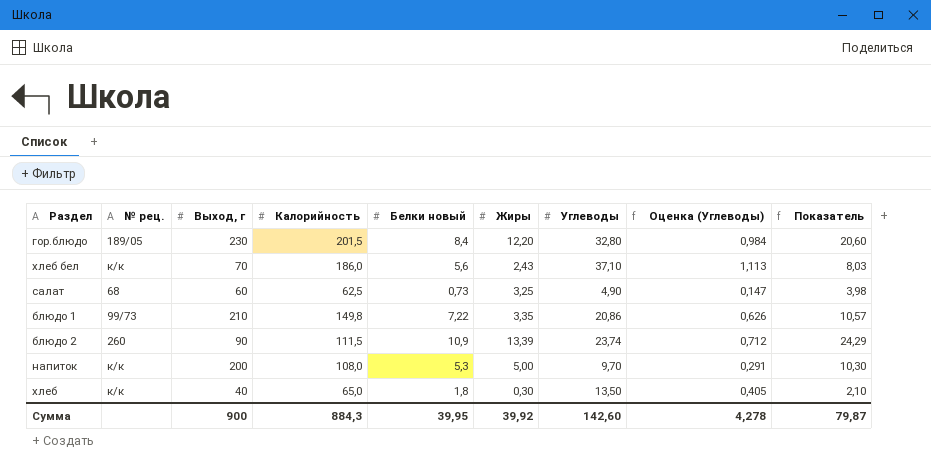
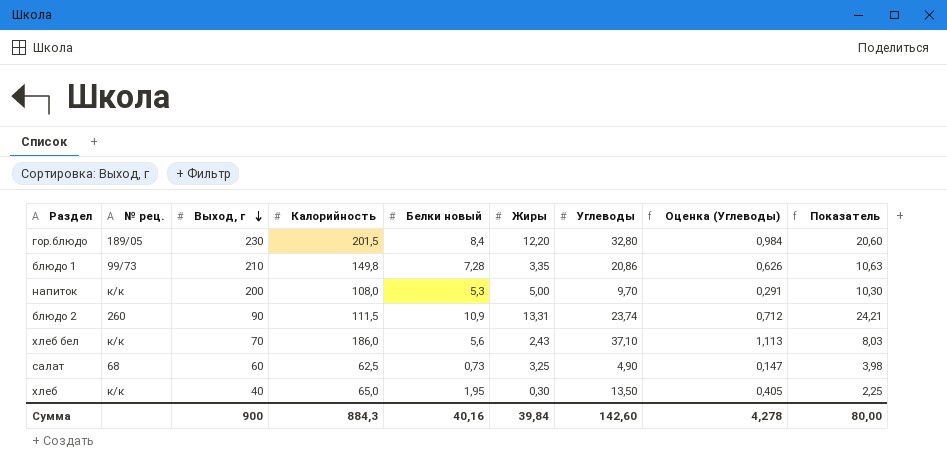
row order: none -> Выход, г descending
блюдо 1 | Белки новый: 7,22 -> 7,28
блюдо 1 | Показатель: 10,57 -> 10,63
блюдо 2 | Жиры: 13,39 -> 13,31
блюдо 2 | Показатель: 24,29 -> 24,21
хлеб | Белки новый: 1,8 -> 1,95
хлеб | Показатель: 2,10 -> 2,25
Сумма | Белки новый: 39,95 -> 40,16
Сумма | Жиры: 39,92 -> 39,84
Сумма | Показатель: 79,87 -> 80,00

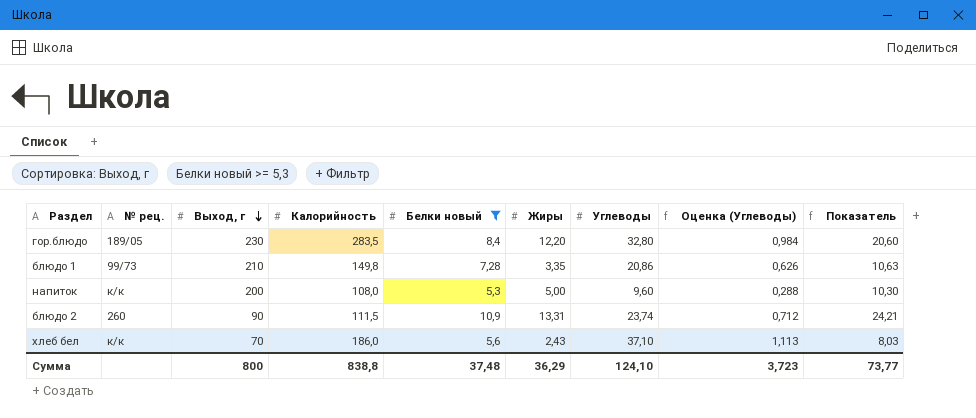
filter: none -> Белки новый >= 5,3
гор.блюдо | Калорийность: 201,5 -> 283,5
напиток | Углеводы: 9,70 -> 9,60
напиток | Оценка (Углеводы): 0,291 -> 0,288
Сумма | Выход, г: 900 -> 800
Сумма | Калорийность: 884,3 -> 838,8
Сумма | Белки новый: 40,16 -> 37,48
Сумма | Жиры: 39,84 -> 36,29
Сумма | Углеводы: 142,60 -> 124,10
Сумма | Оценка (Углеводы): 4,278 -> 3,723
Сумма | Показатель: 80,00 -> 73,77

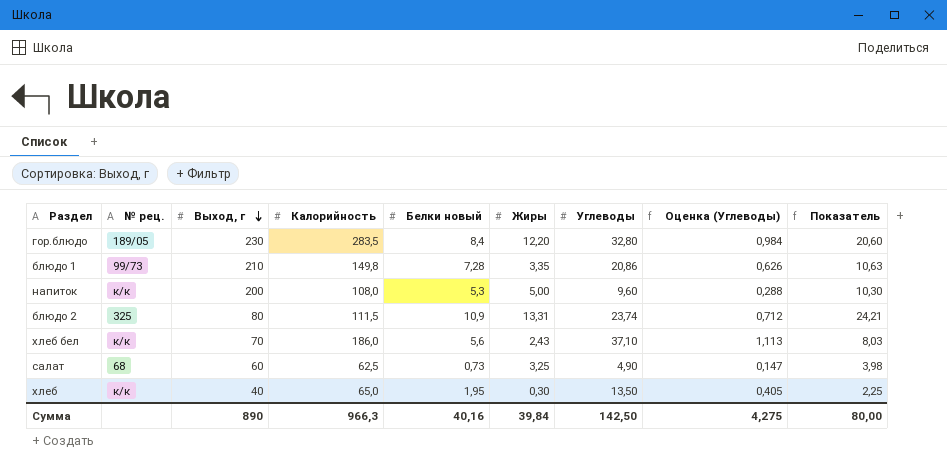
filter: Белки новый >= 5,3 -> none
блюдо 2 | № рец.: 260 -> 325
блюдо 2 | Выход, г: 90 -> 80
Сумма | Выход, г: 800 -> 890
Сумма | Калорийность: 838,8 -> 966,3
Сумма | Белки новый: 37,48 -> 40,16
Сумма | Жиры: 36,29 -> 39,84
Сумма | Углеводы: 124,10 -> 142,50
Сумма | Оценка (Углеводы): 3,723 -> 4,275
Сумма | Показатель: 73,77 -> 80,00

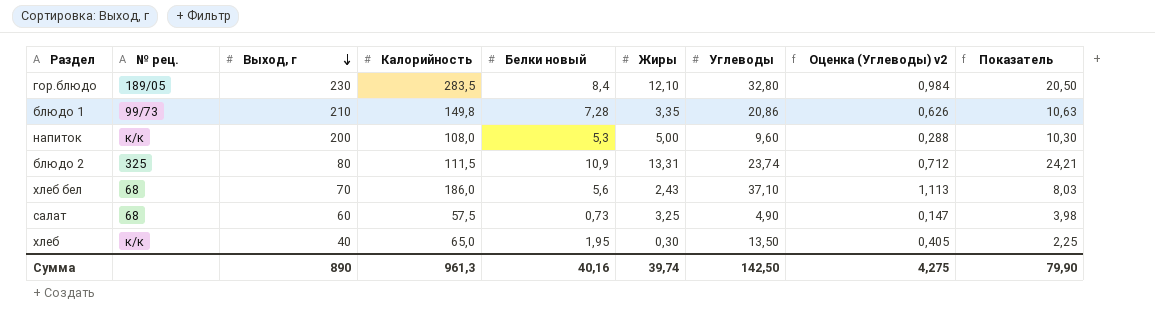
column name: Оценка (Углеводы) -> Оценка (Углеводы) v2
гор.блюдо | Жиры: 12,20 -> 12,10
гор.блюдо | Показатель: 20,60 -> 20,50
хлеб бел | № рец.: к/к -> 68
салат | Калорийность: 62,5 -> 57,5
Сумма | Калорийность: 966,3 -> 961,3
Сумма | Жиры: 39,84 -> 39,74
Сумма | Показатель: 80,00 -> 79,90

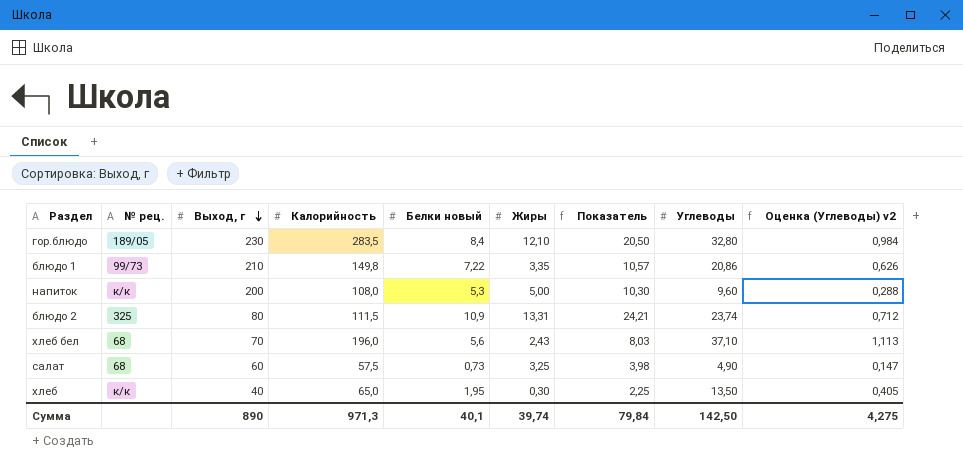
column Показатель | position: 9 -> 7
блюдо 1 | Белки новый: 7,28 -> 7,22
блюдо 1 | Показатель: 10,63 -> 10,57
хлеб бел | Калорийность: 186,0 -> 196,0
Сумма | Калорийность: 961,3 -> 971,3
Сумма | Белки новый: 40,16 -> 40,1
Сумма | Показатель: 79,90 -> 79,84

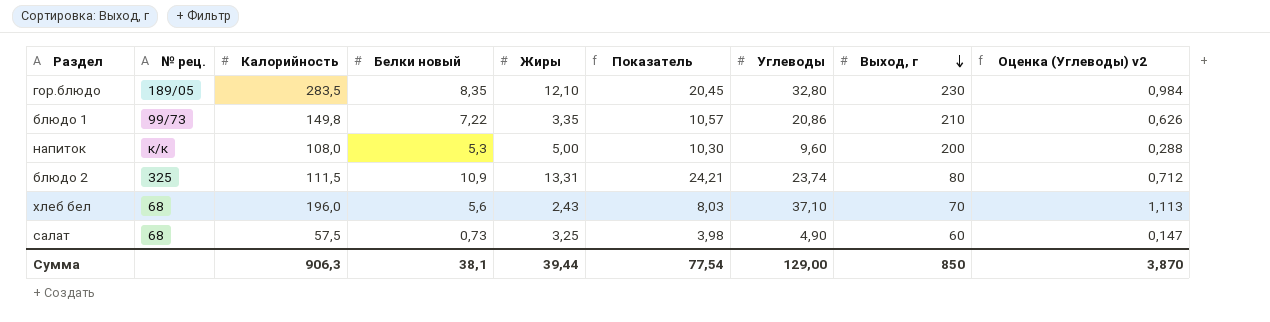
column Выход, г | position: 3 -> 8
row хлеб: к/к | 40 | 65,0 | 1,95 | 0,30 | 2,25 | 13,50 | 0,405 -> none
гор.блюдо | Белки новый: 8,4 -> 8,35
гор.блюдо | Показатель: 20,50 -> 20,45
Сумма | Калорийность: 971,3 -> 906,3
Сумма | Белки новый: 40,1 -> 38,1
Сумма | Жиры: 39,74 -> 39,44
Сумма | Показатель: 79,84 -> 77,54
Сумма | Углеводы: 142,50 -> 129,00
Сумма | Выход, г: 890 -> 850
Сумма | Оценка (Углеводы) v2: 4,275 -> 3,870

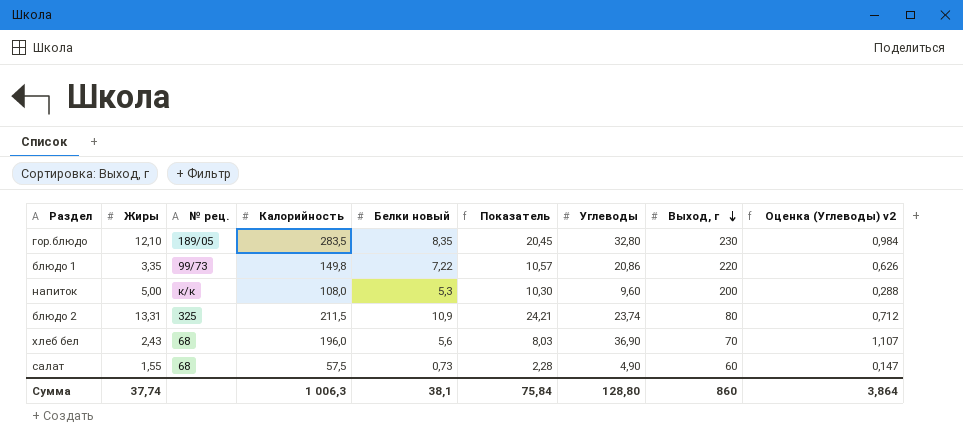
column Жиры | position: 5 -> 2
блюдо 1 | Выход, г: 210 -> 220
блюдо 2 | Калорийность: 111,5 -> 211,5
хлеб бел | Углеводы: 37,10 -> 36,90
хлеб бел | Оценка (Углеводы) v2: 1,113 -> 1,107
салат | Жиры: 3,25 -> 1,55
салат | Показатель: 3,98 -> 2,28
Сумма | Жиры: 39,44 -> 37,74
Сумма | Калорийность: 906,3 -> 1 006,3
Сумма | Показатель: 77,54 -> 75,84
Сумма | Углеводы: 129,00 -> 128,80
Сумма | Выход, г: 850 -> 860
Сумма | Оценка (Углеводы) v2: 3,870 -> 3,864

